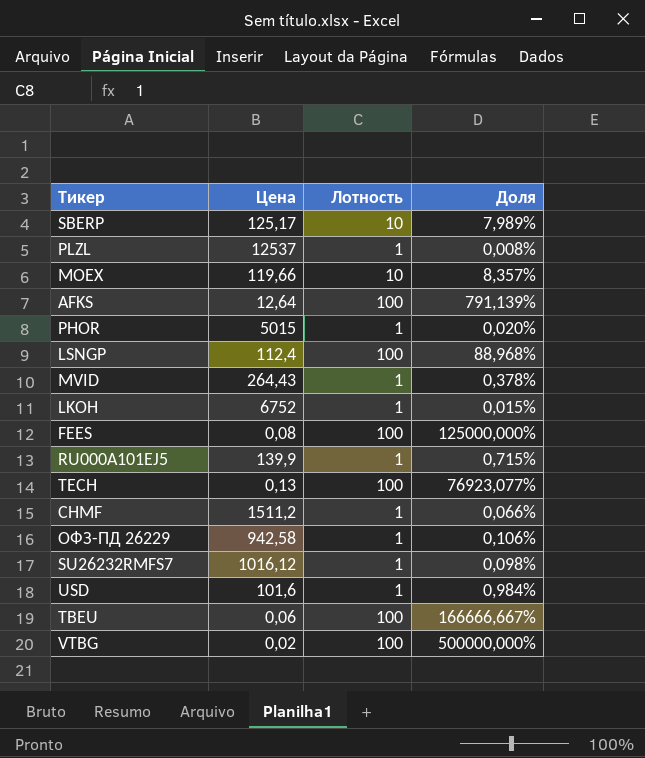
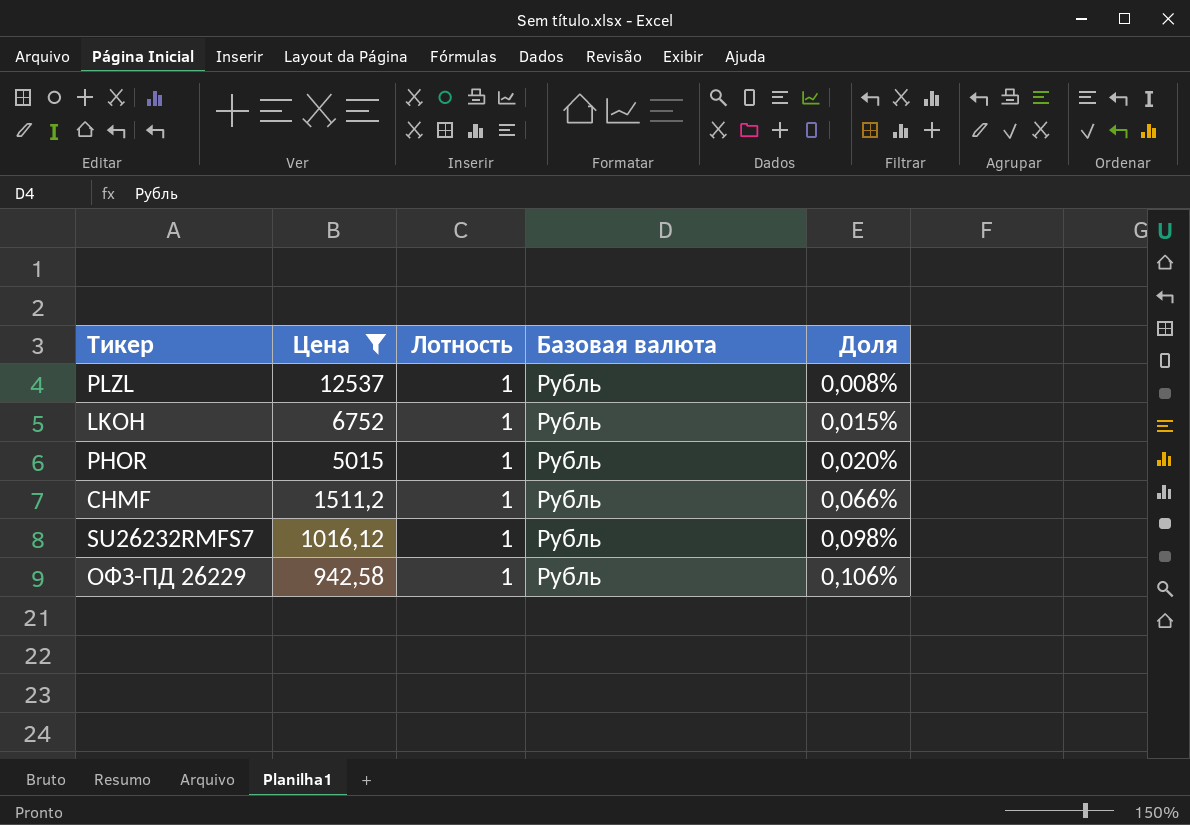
filter: none -> Цена >= 942,58
row order: none -> Цена descending
column Базовая валюта | position: none -> 4

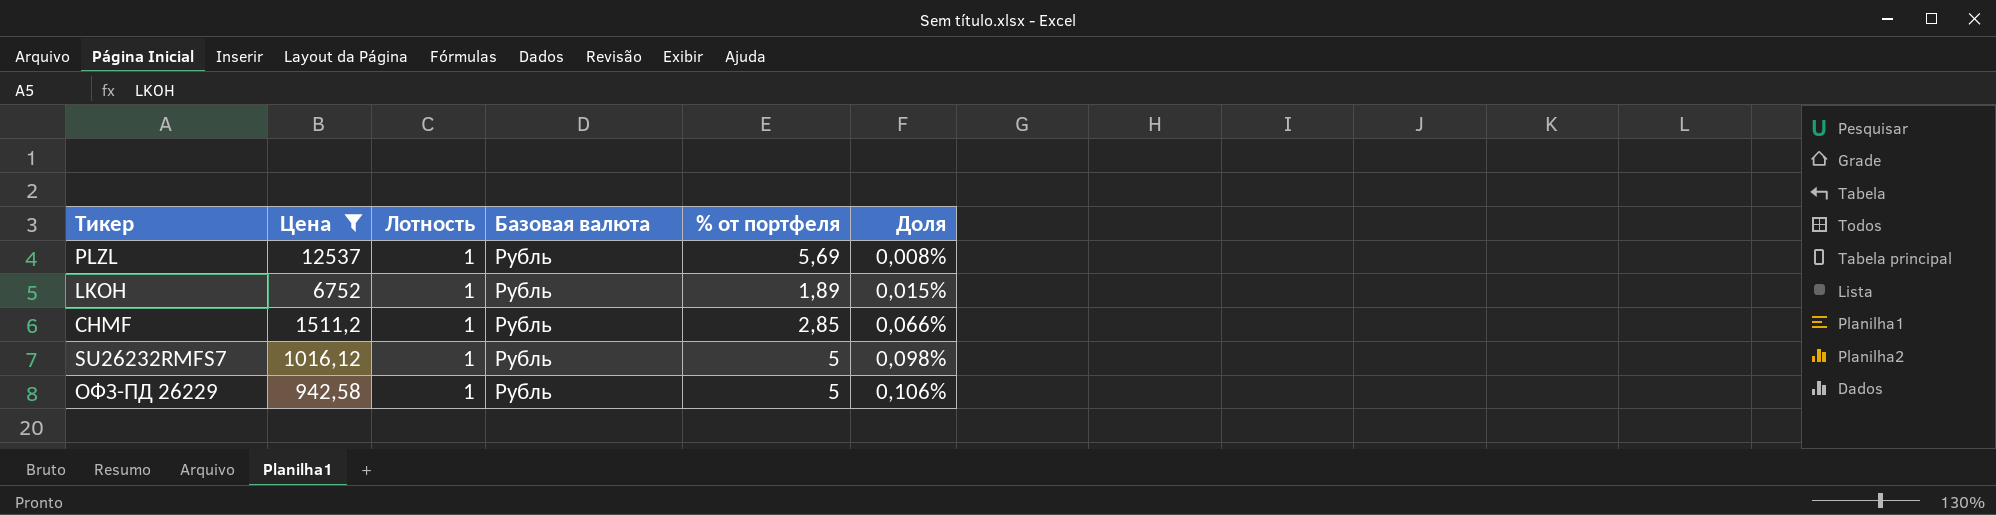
column % от портфеля | position: none -> 5
row PHOR: 5015 | 1 | Рубль | 0,020% -> none

